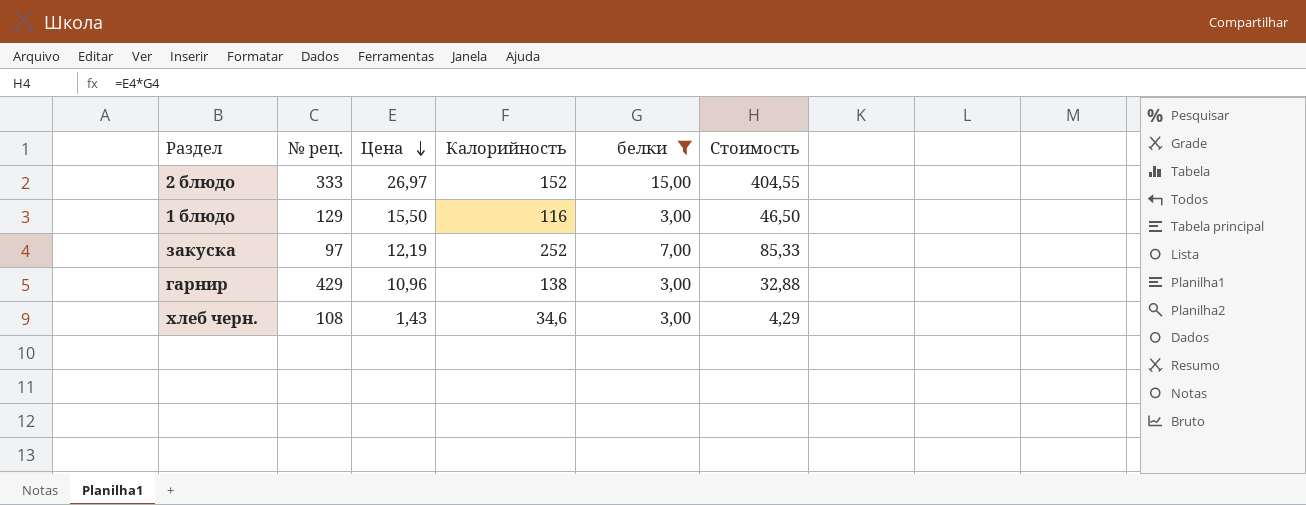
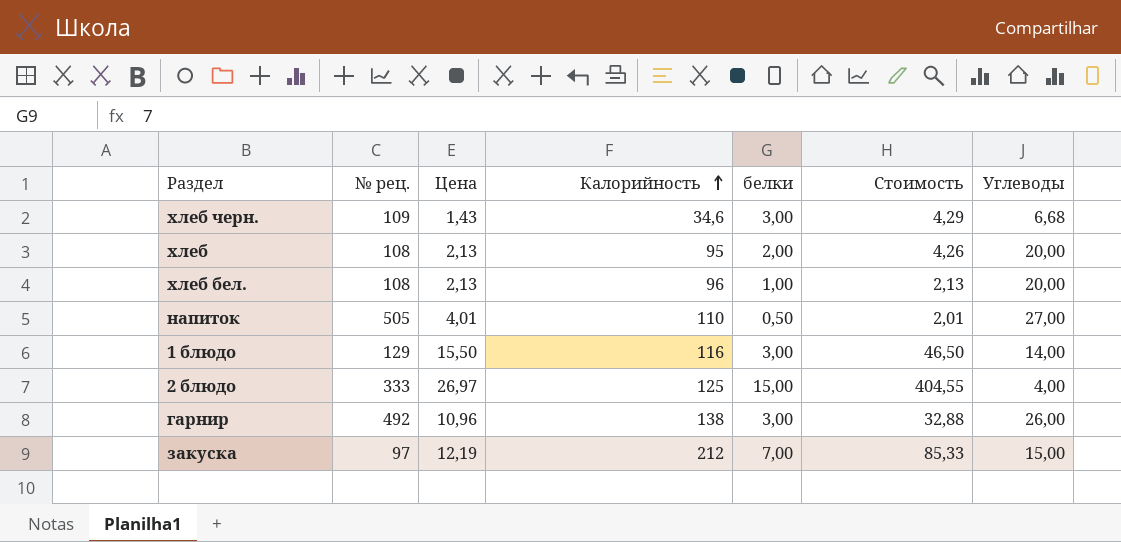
filter: белки >= 3,00 -> none
row order: Цена descending -> Калорийность ascending
column Углеводы | position: none -> 7
хлеб черн. | № рец.: 108 -> 109
2 блюдо | Калорийность: 152 -> 125
гарнир | № рец.: 429 -> 492
закуска | Калорийность: 252 -> 212

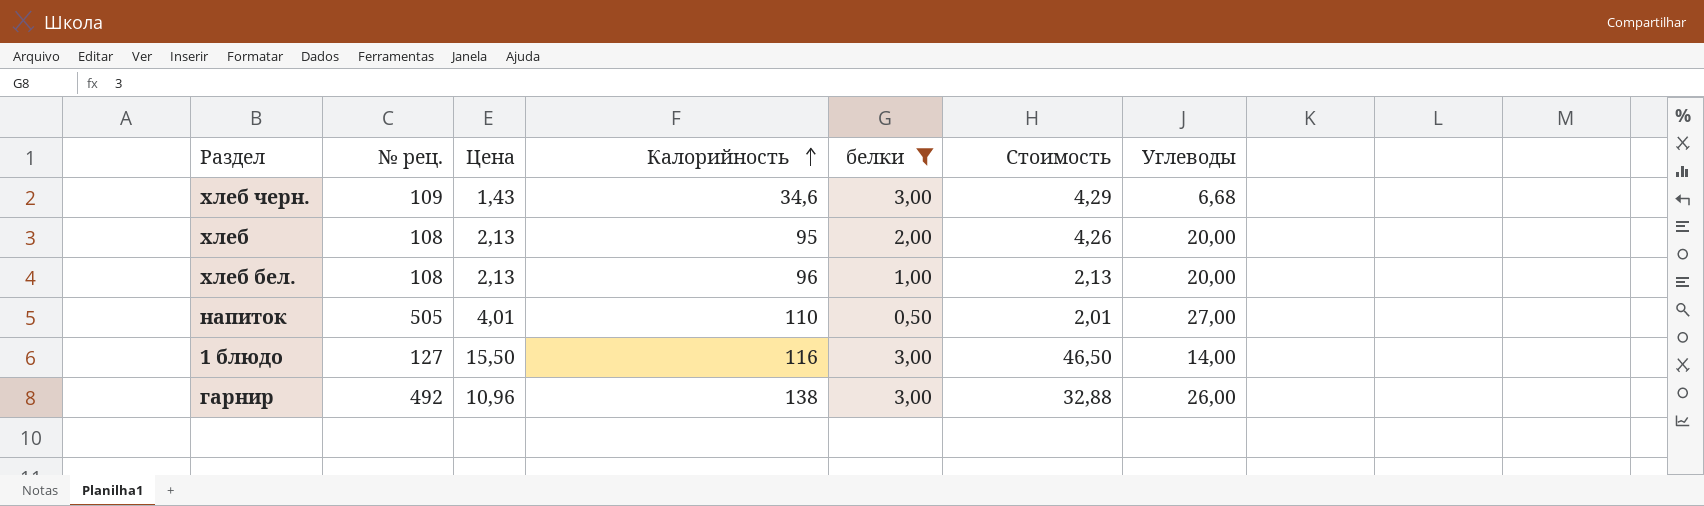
filter: none -> белки <= 3,00
1 блюдо | № рец.: 129 -> 127

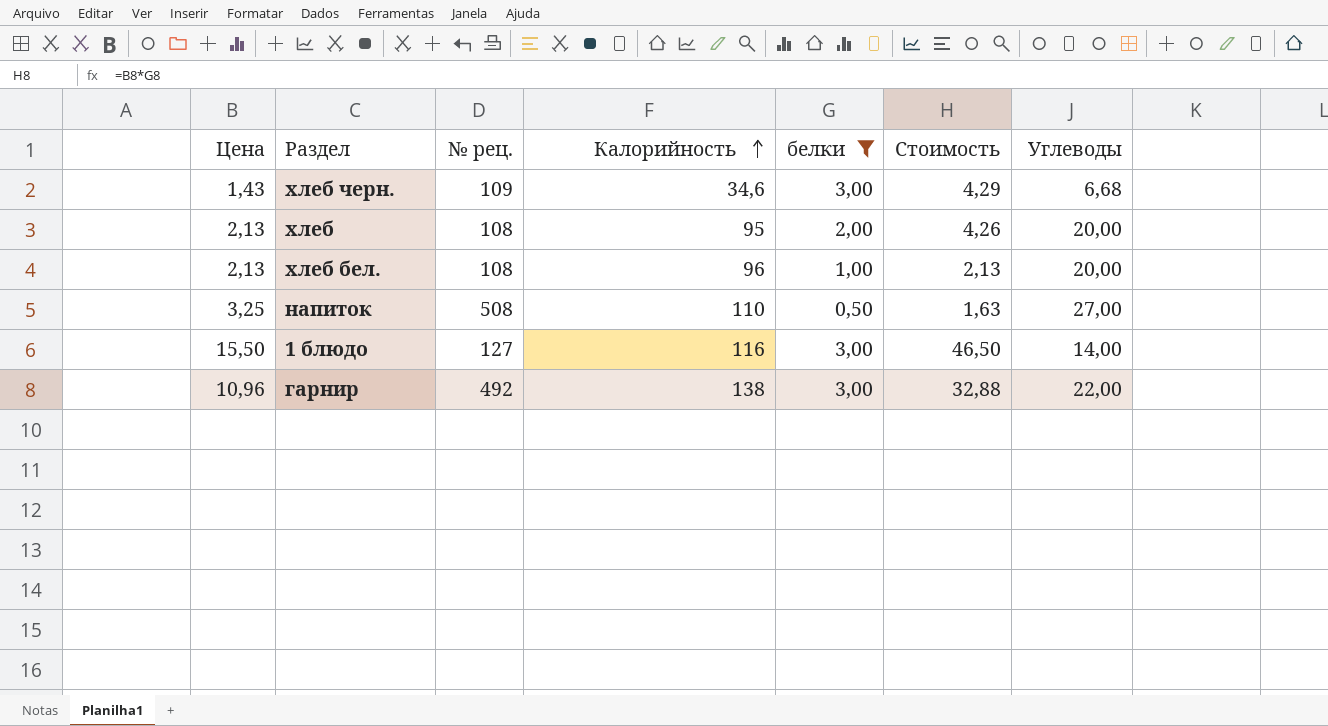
column Цена | position: 3 -> 1
напиток | Цена: 4,01 -> 3,25
напиток | № рец.: 505 -> 508
напиток | Стоимость: 2,01 -> 1,63
гарнир | Углеводы: 26,00 -> 22,00

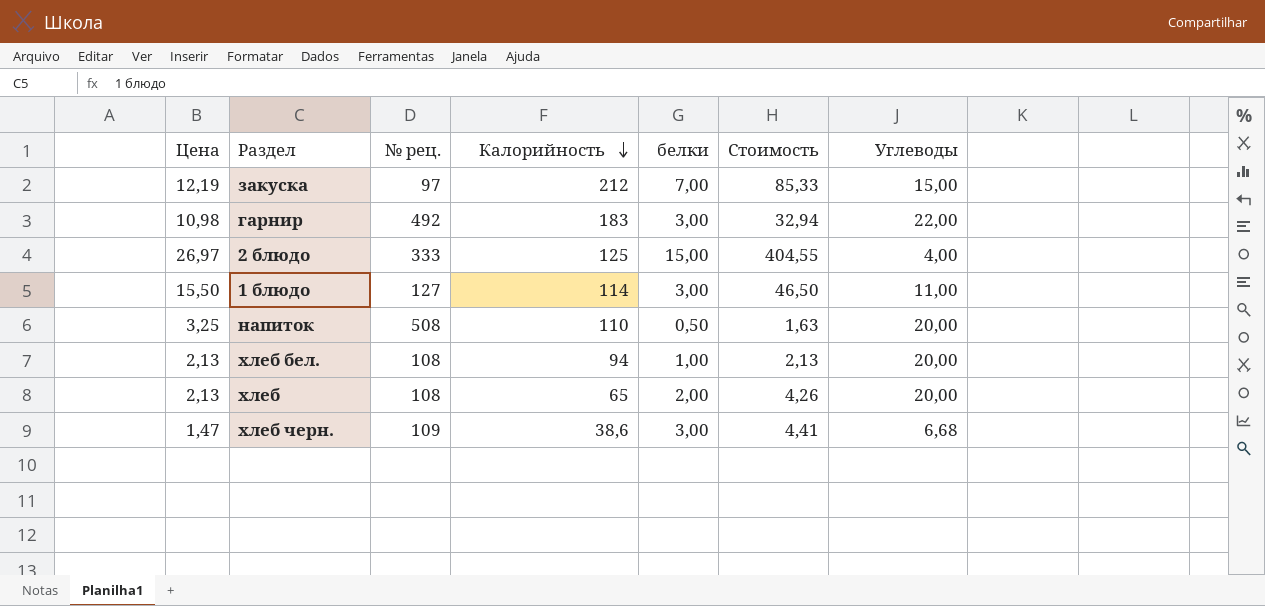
filter: белки <= 3,00 -> none
row order: Калорийность ascending -> Калорийность descending
гарнир | Цена: 10,96 -> 10,98
гарнир | Калорийность: 138 -> 183
гарнир | Стоимость: 32,88 -> 32,94
1 блюдо | Калорийность: 116 -> 114
1 блюдо | Углеводы: 14,00 -> 11,00
напиток | Углеводы: 27,00 -> 20,00
хлеб бел. | Калорийность: 96 -> 94
хлеб | Калорийность: 95 -> 65
хлеб черн. | Цена: 1,43 -> 1,47
хлеб черн. | Калорийность: 34,6 -> 38,6
хлеб черн. | Стоимость: 4,29 -> 4,41

